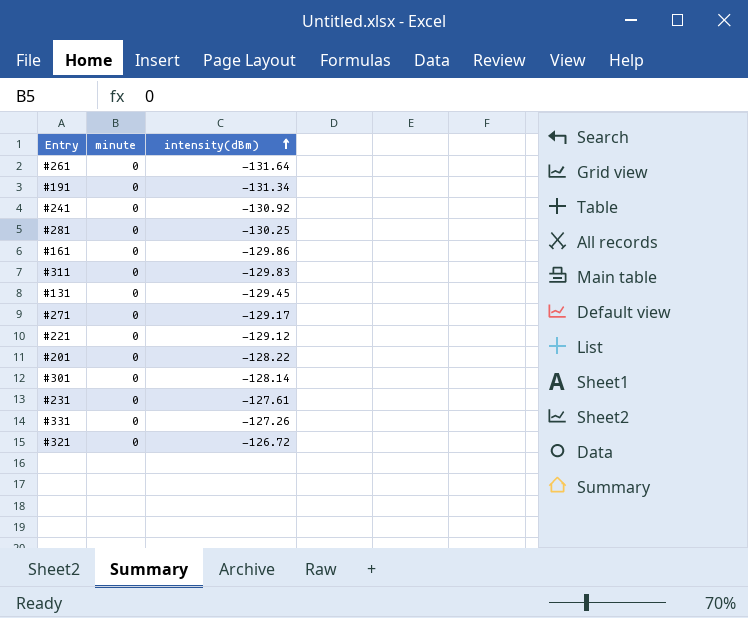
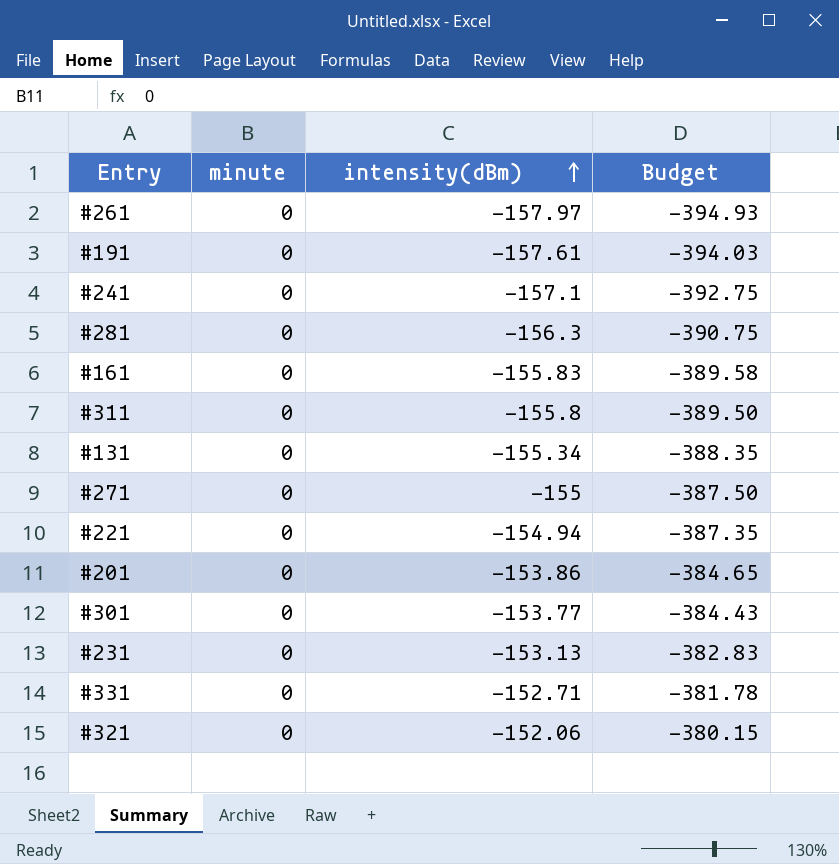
column Budget | formula: none -> [intensity(dBm)] * 2.5
#261 | intensity(dBm): -131.64 -> -157.97
#191 | intensity(dBm): -131.34 -> -157.61
#241 | intensity(dBm): -130.92 -> -157.1
#281 | intensity(dBm): -130.25 -> -156.3
#161 | intensity(dBm): -129.86 -> -155.83
#311 | intensity(dBm): -129.83 -> -155.8
#131 | intensity(dBm): -129.45 -> -155.34
#271 | intensity(dBm): -129.17 -> -155
#221 | intensity(dBm): -129.12 -> -154.94
#201 | intensity(dBm): -128.22 -> -153.86
#301 | intensity(dBm): -128.14 -> -153.77
#231 | intensity(dBm): -127.61 -> -153.13
#331 | intensity(dBm): -127.26 -> -152.71
#321 | intensity(dBm): -126.72 -> -152.06

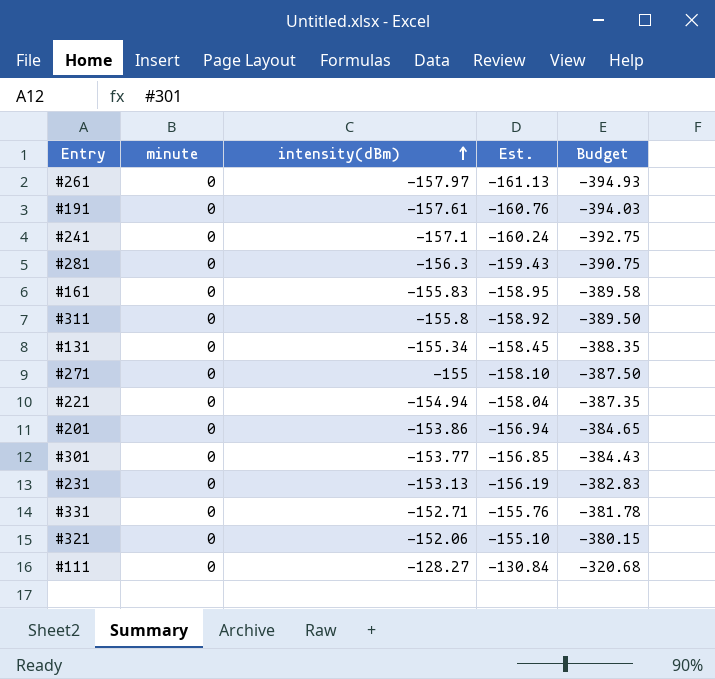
column Est. | formula: none -> [intensity(dBm)] * 1.02
row #111: none -> 0 | -128.27 | -130.84 | -320.68

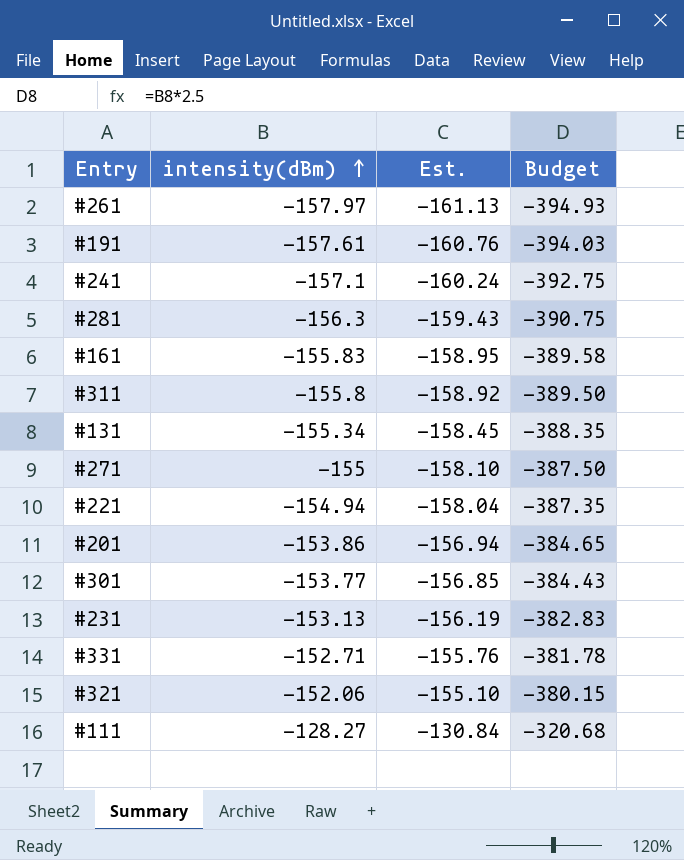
column minute | position: 2 -> none

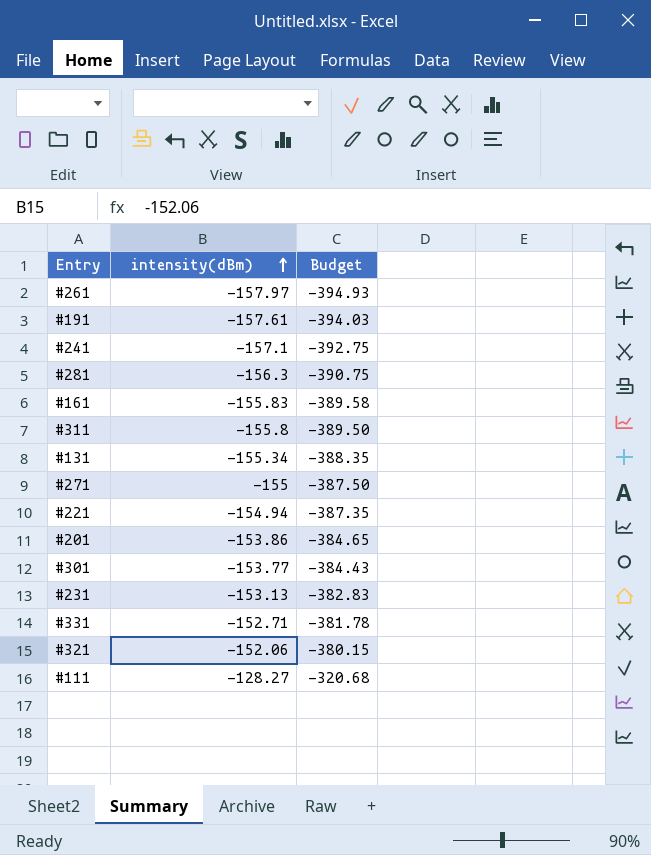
column Est. | formula: [intensity(dBm)] * 1.02 -> none

